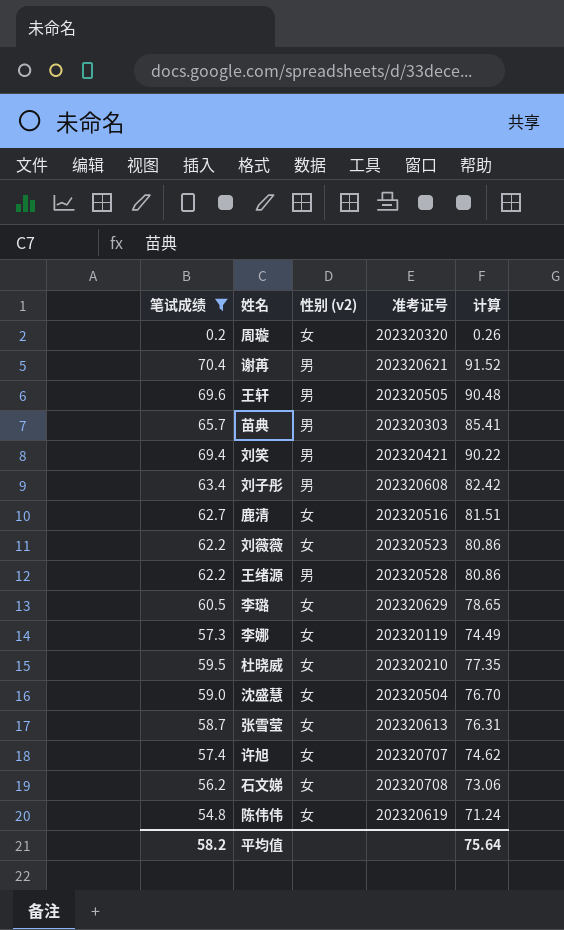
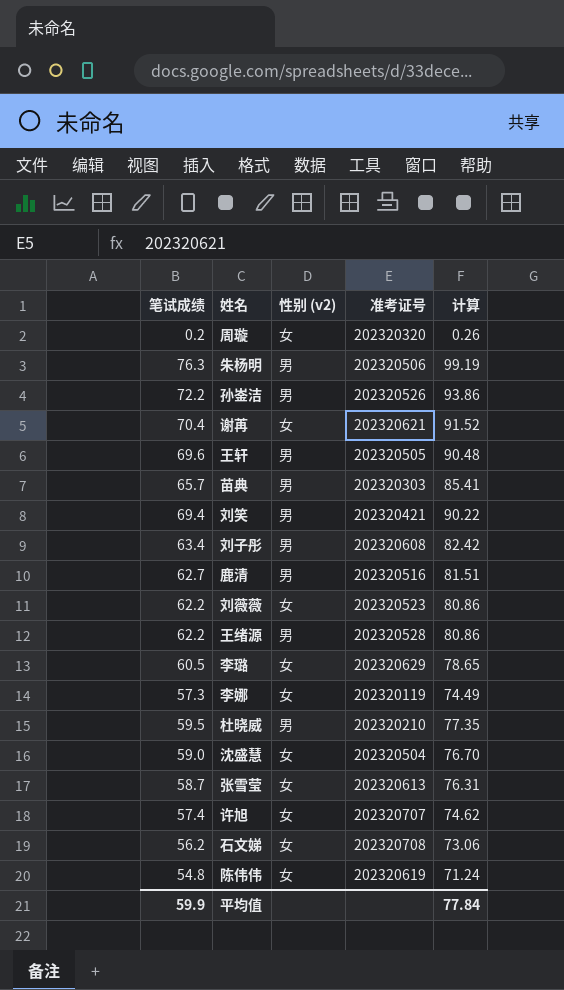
filter: 笔试成绩 <= 70.4 -> none
谢苒 | 性别 (v2): 男 -> 女
鹿清 | 性别 (v2): 女 -> 男
杜晓威 | 性别 (v2): 女 -> 男
平均值 | 笔试成绩: 58.2 -> 59.9
平均值 | 计算: 75.64 -> 77.84

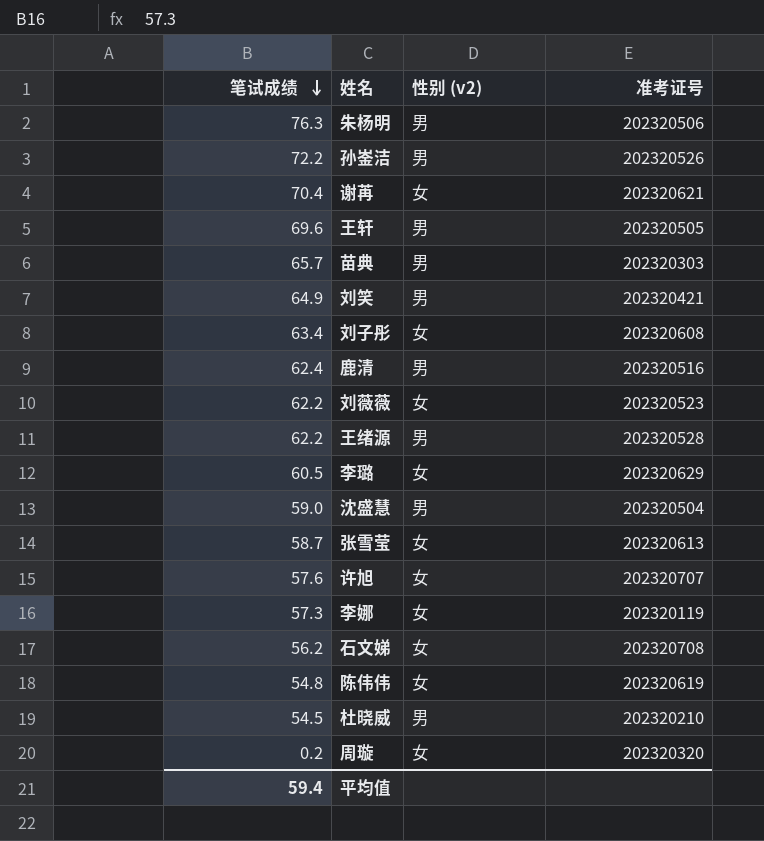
row order: none -> 笔试成绩 descending
column 计算 | formula: [笔试成绩] * 1.3 -> none
刘笑 | 笔试成绩: 69.4 -> 64.9
刘子彤 | 性别 (v2): 男 -> 女
鹿清 | 笔试成绩: 62.7 -> 62.4
沈盛慧 | 性别 (v2): 女 -> 男
许旭 | 笔试成绩: 57.4 -> 57.6
杜晓威 | 笔试成绩: 59.5 -> 54.5
平均值 | 笔试成绩: 59.9 -> 59.4

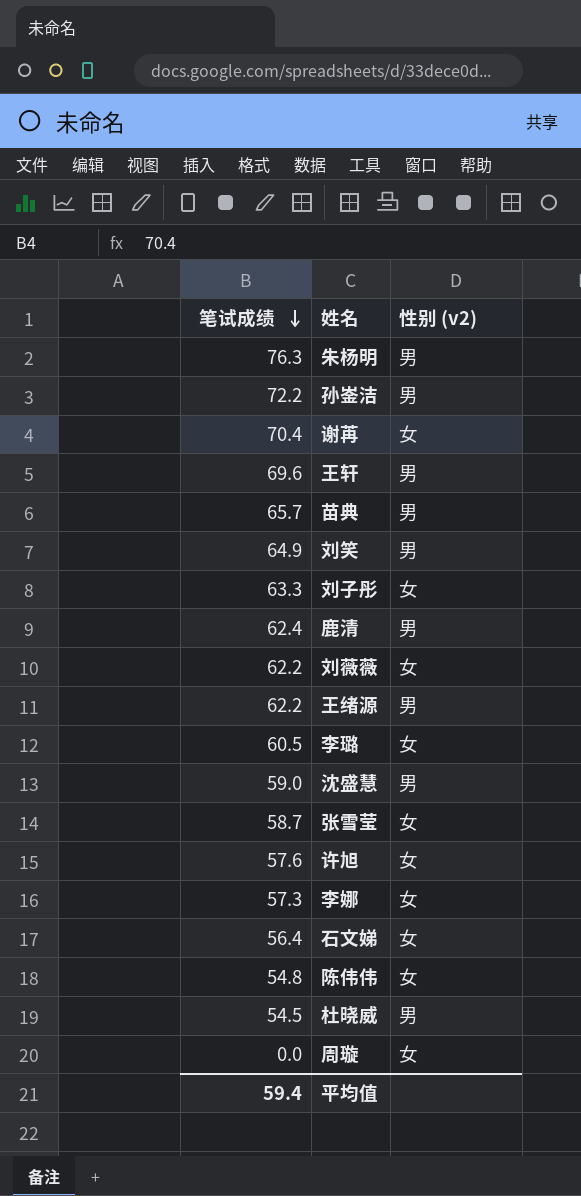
column 准考证号 | position: 4 -> none
刘子彤 | 笔试成绩: 63.4 -> 63.3
石文娣 | 笔试成绩: 56.2 -> 56.4
周璇 | 笔试成绩: 0.2 -> 0.0

